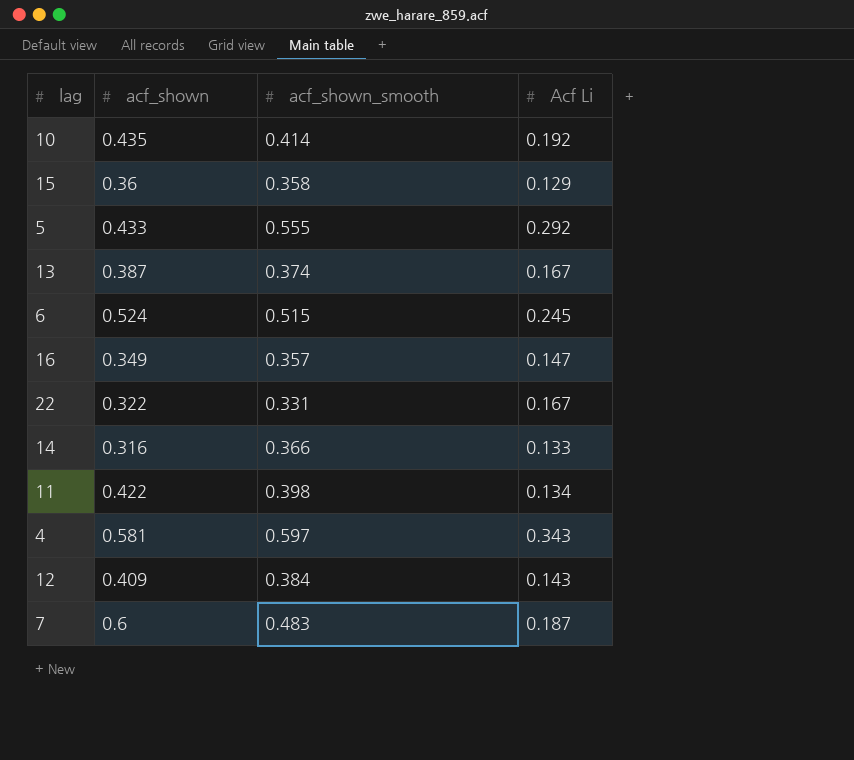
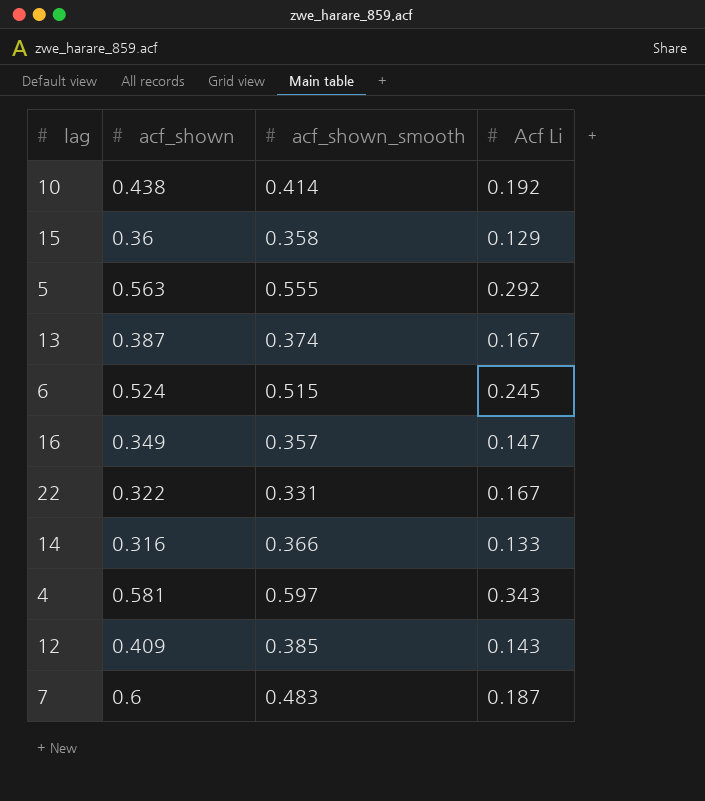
row 11: 0.422 | 0.398 | 0.134 -> none
10 | acf_shown: 0.435 -> 0.438
5 | acf_shown: 0.433 -> 0.563
12 | acf_shown_smooth: 0.384 -> 0.385

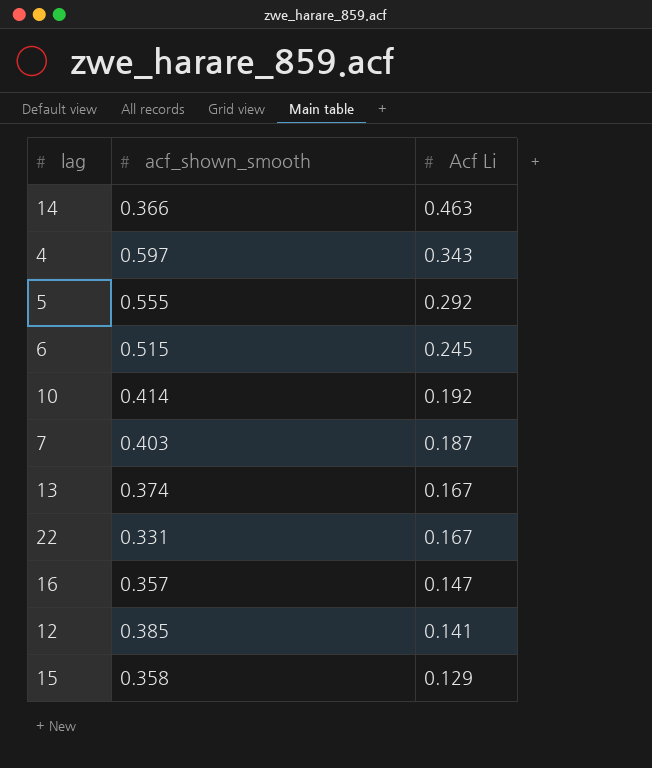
row order: none -> Acf Li descending
column acf_shown | position: 2 -> none
14 | Acf Li: 0.133 -> 0.463
7 | acf_shown_smooth: 0.483 -> 0.403
12 | Acf Li: 0.143 -> 0.141

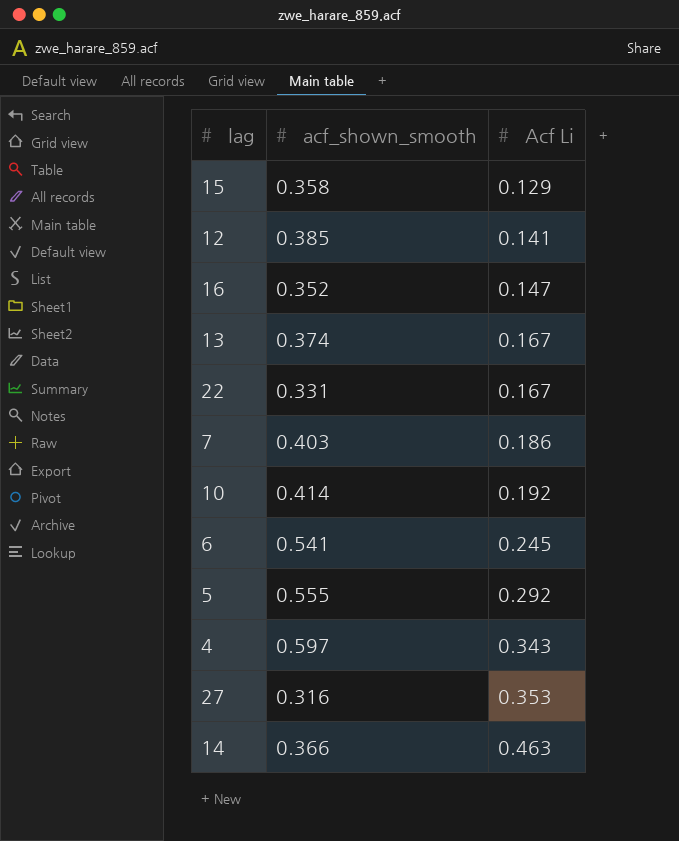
row order: Acf Li descending -> Acf Li ascending
16 | acf_shown_smooth: 0.357 -> 0.352
7 | Acf Li: 0.187 -> 0.186
6 | acf_shown_smooth: 0.515 -> 0.541
row 27: none -> 0.316 | 0.353

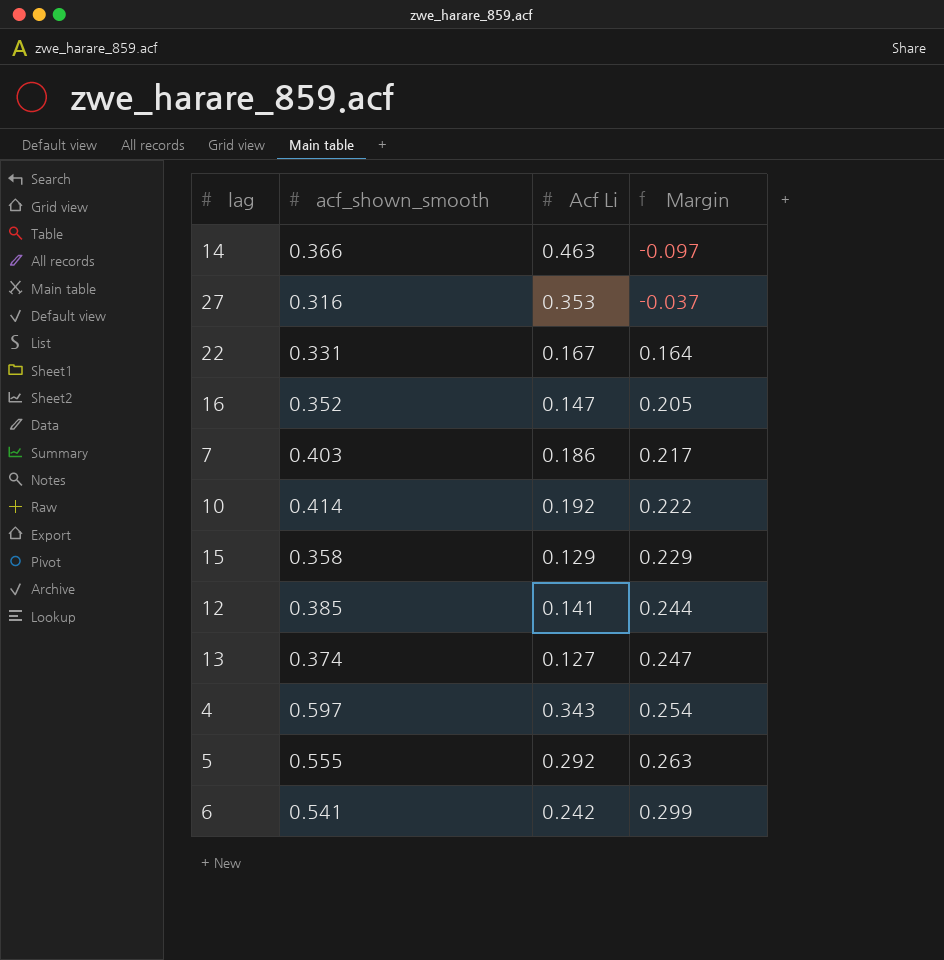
row order: Acf Li ascending -> Margin ascending
column Margin | formula: none -> [acf_shown_smooth] - [Acf Li]
13 | Acf Li: 0.167 -> 0.127
6 | Acf Li: 0.245 -> 0.242

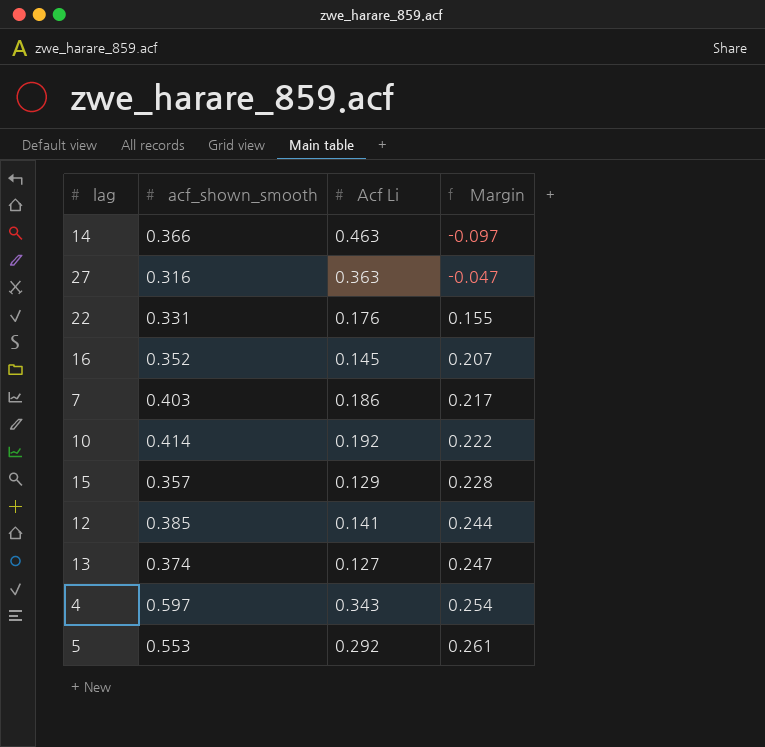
row 6: 0.541 | 0.242 | 0.299 -> none
27 | Acf Li: 0.353 -> 0.363
27 | Margin: -0.037 -> -0.047
22 | Acf Li: 0.167 -> 0.176
22 | Margin: 0.164 -> 0.155
16 | Acf Li: 0.147 -> 0.145
16 | Margin: 0.205 -> 0.207
15 | acf_shown_smooth: 0.358 -> 0.357
15 | Margin: 0.229 -> 0.228
5 | acf_shown_smooth: 0.555 -> 0.553
5 | Margin: 0.263 -> 0.261

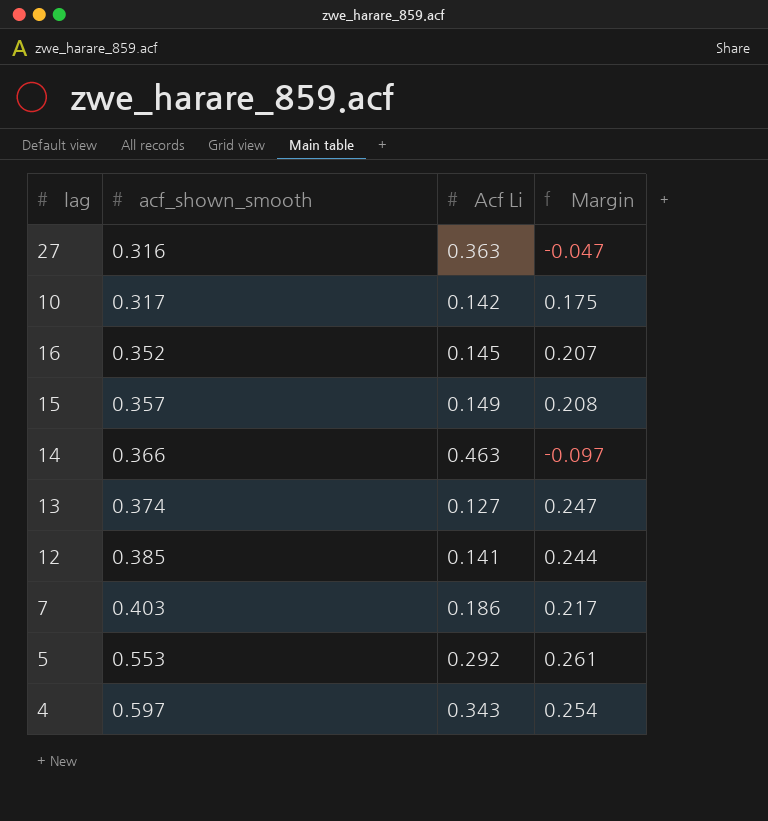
row order: Margin ascending -> acf_shown_smooth ascending
row 22: 0.331 | 0.176 | 0.155 -> none
10 | acf_shown_smooth: 0.414 -> 0.317
10 | Acf Li: 0.192 -> 0.142
10 | Margin: 0.222 -> 0.175
15 | Acf Li: 0.129 -> 0.149
15 | Margin: 0.228 -> 0.208

